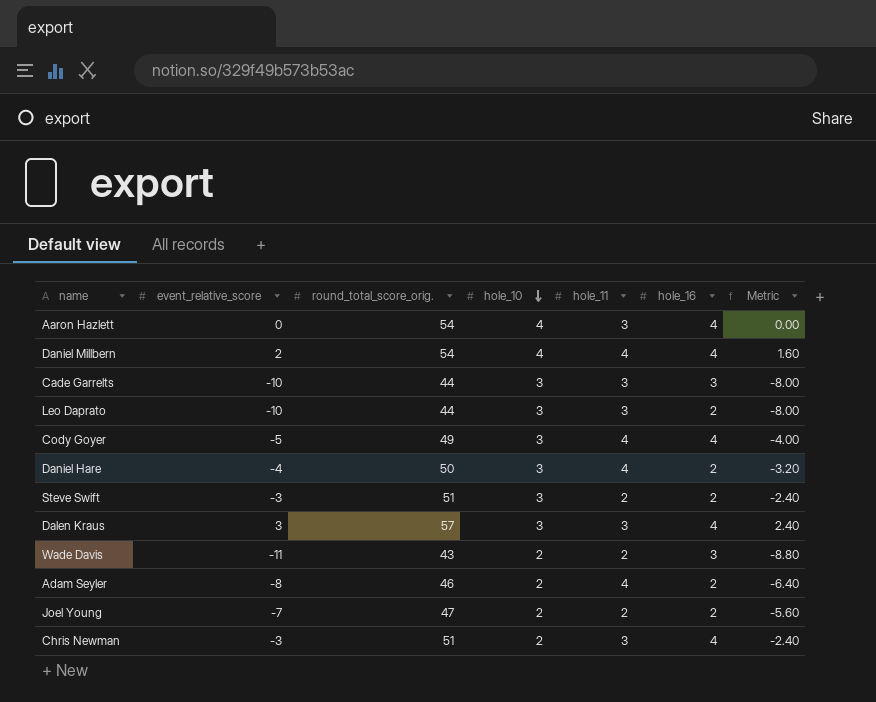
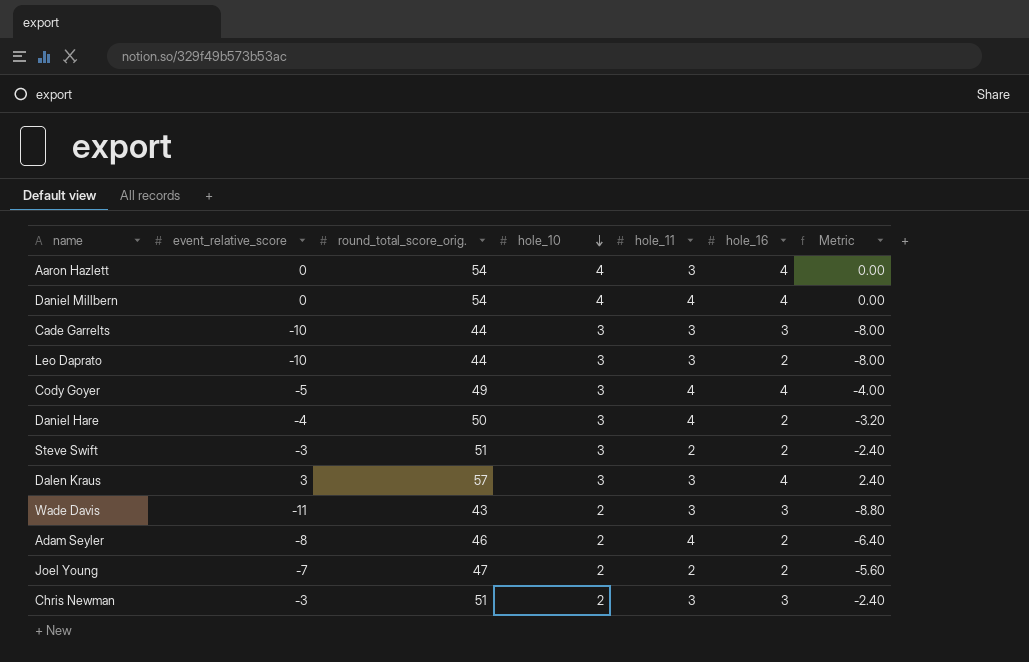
Daniel Millbern | event_relative_score: 2 -> 0
Daniel Millbern | Metric: 1.60 -> 0.00
Wade Davis | hole_11: 2 -> 3
Chris Newman | hole_16: 4 -> 3

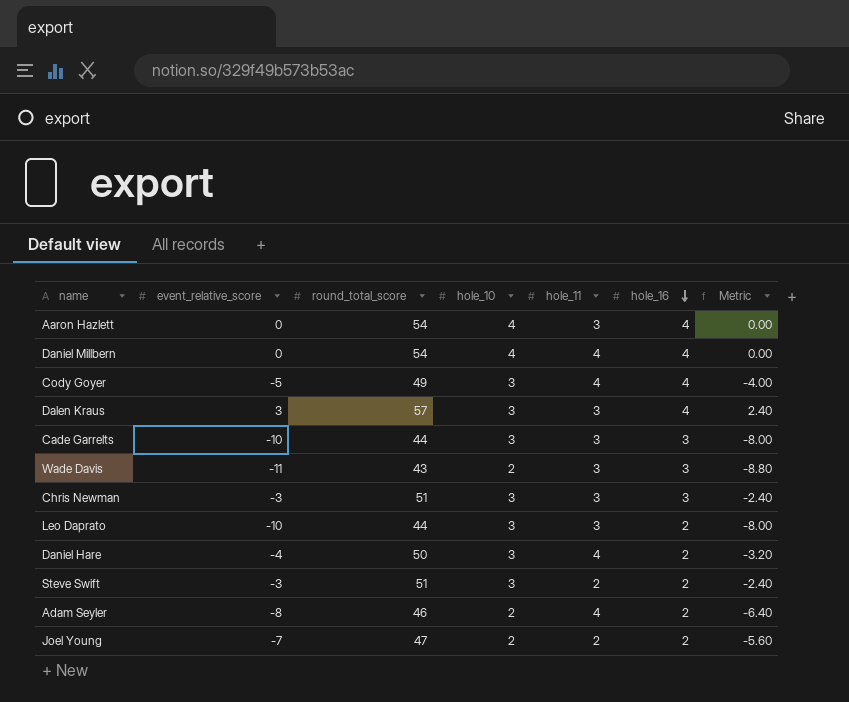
row order: hole_10 descending -> hole_16 descending
column name: round_total_score_orig. -> round_total_score
Chris Newman | hole_10: 2 -> 3

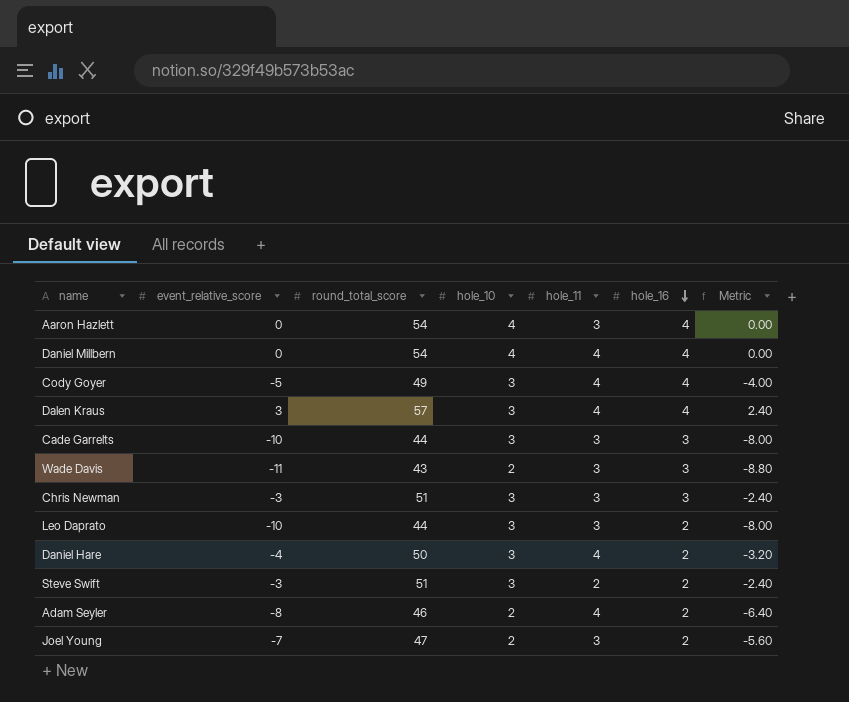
Dalen Kraus | hole_11: 3 -> 4
Joel Young | hole_11: 2 -> 3

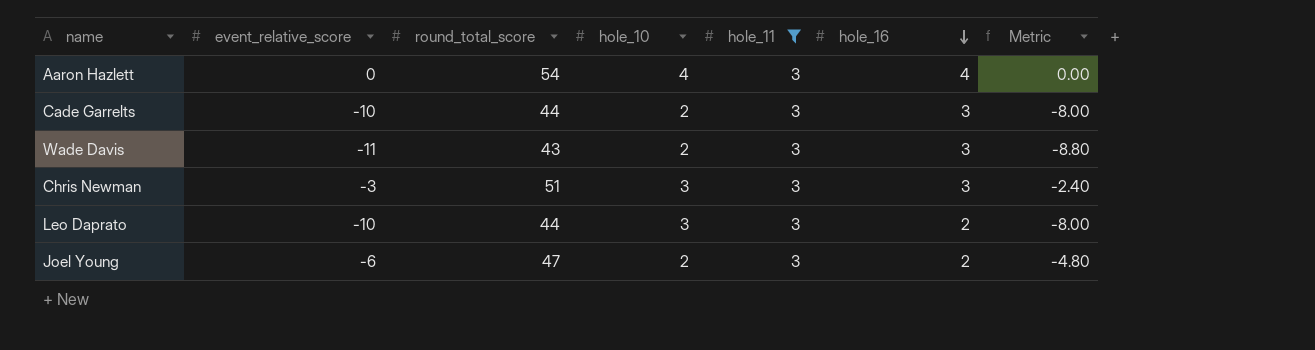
filter: none -> hole_11 = 3
Cade Garrelts | hole_10: 3 -> 2
Joel Young | event_relative_score: -7 -> -6
Joel Young | Metric: -5.60 -> -4.80

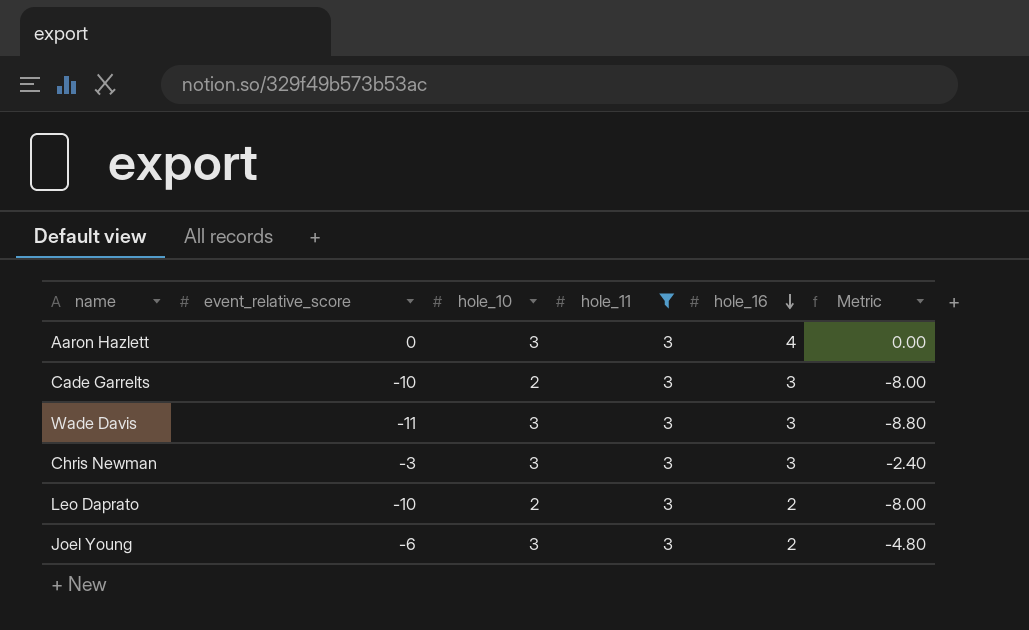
column round_total_score | position: 3 -> none
Aaron Hazlett | hole_10: 4 -> 3
Wade Davis | hole_10: 2 -> 3
Leo Daprato | hole_10: 3 -> 2
Joel Young | hole_10: 2 -> 3

